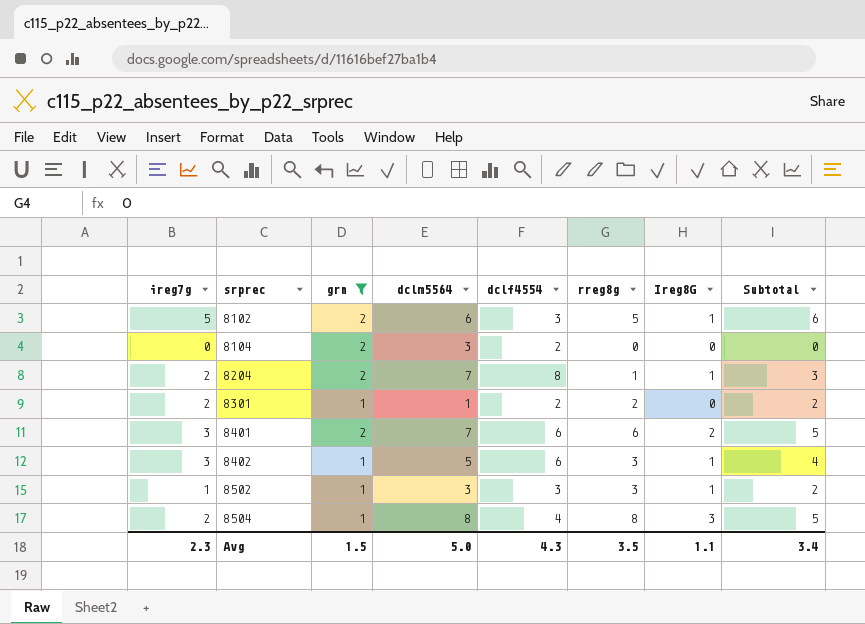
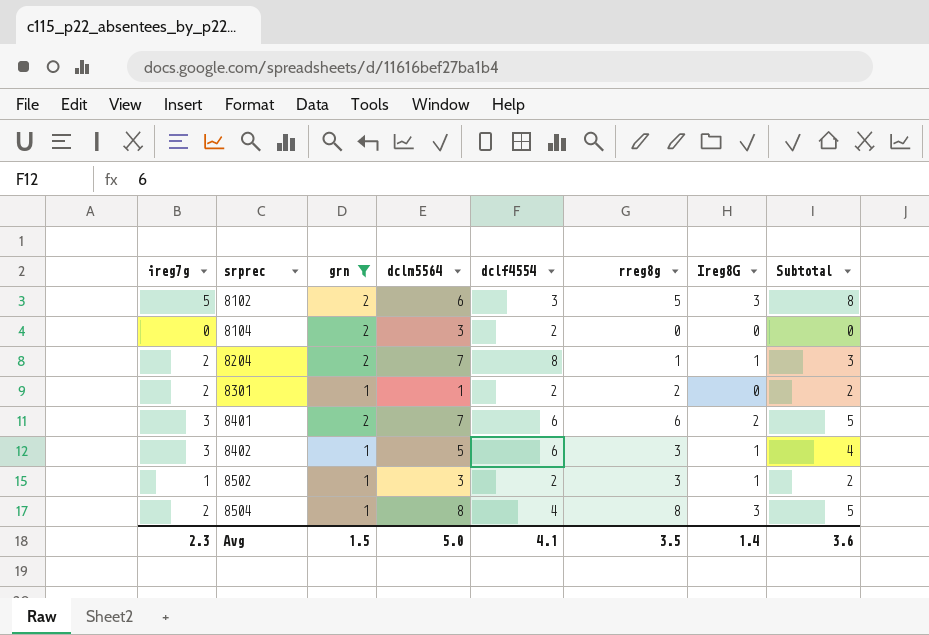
8102 | Ireg8G: 1 -> 3
8102 | Subtotal: 6 -> 8
8502 | dclf4554: 3 -> 2
Avg | dclf4554: 4.3 -> 4.1
Avg | Ireg8G: 1.1 -> 1.4
Avg | Subtotal: 3.4 -> 3.6

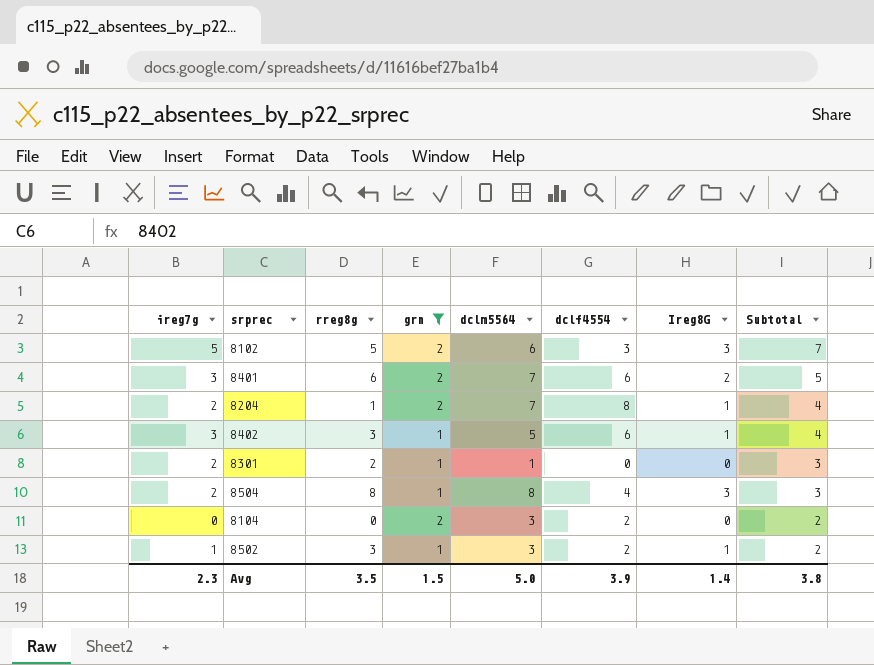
row order: srprec ascending -> Subtotal descending
column rreg8g | position: 6 -> 3
column Subtotal | formula: [ireg7g] + [Ireg8G] -> [ireg7g] + [grn]
8301 | dclf4554: 2 -> 0
Avg | dclf4554: 4.1 -> 3.9
Avg | Subtotal: 3.6 -> 3.8

